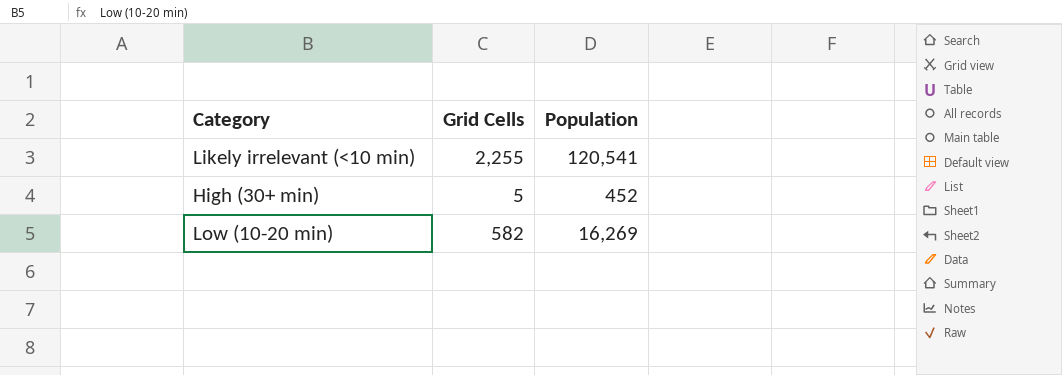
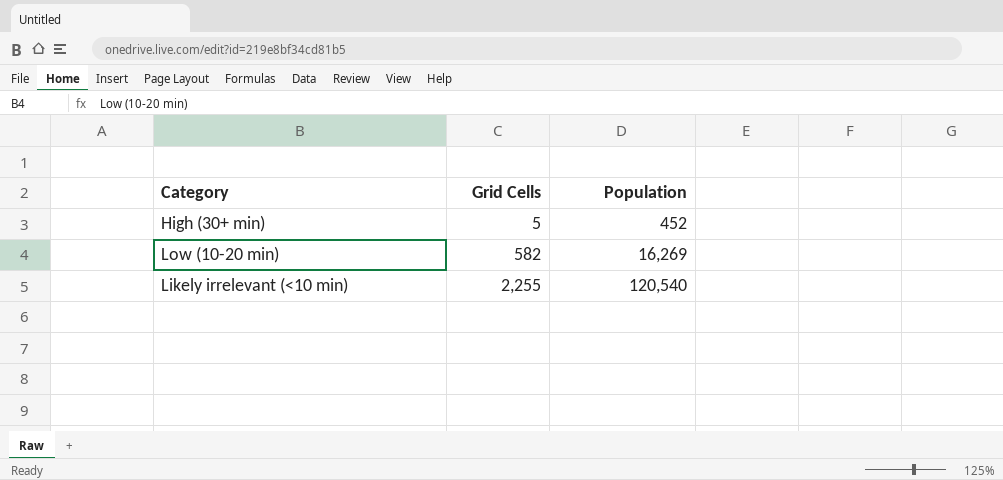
row order: none -> Grid Cells ascending
Likely irrelevant (<10 min) | Population: 120,541 -> 120,540

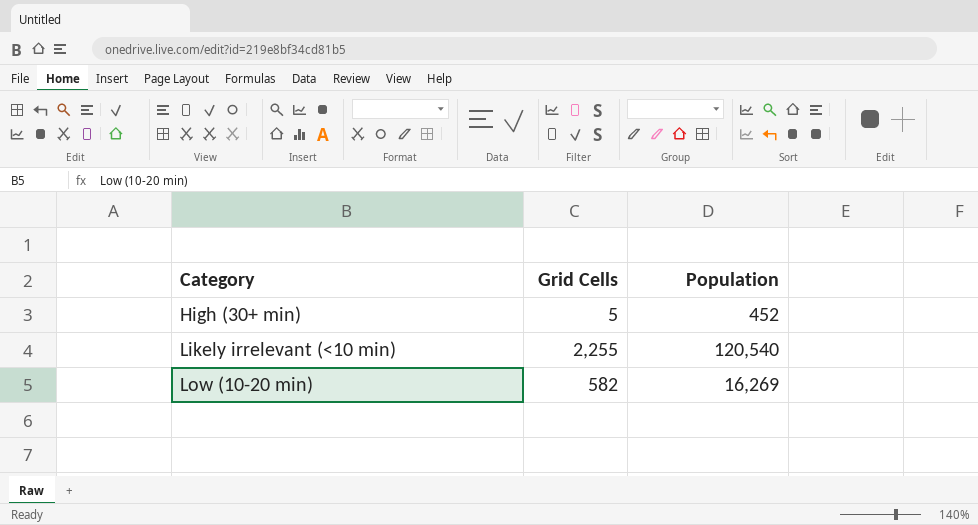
row order: Grid Cells ascending -> Category ascending

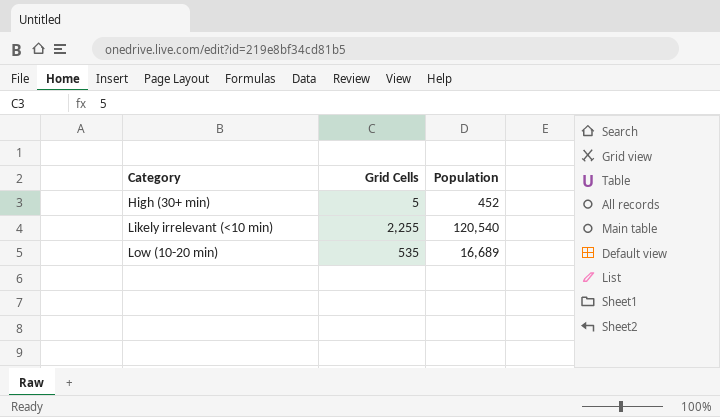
Low (10-20 min) | Grid Cells: 582 -> 535
Low (10-20 min) | Population: 16,269 -> 16,689

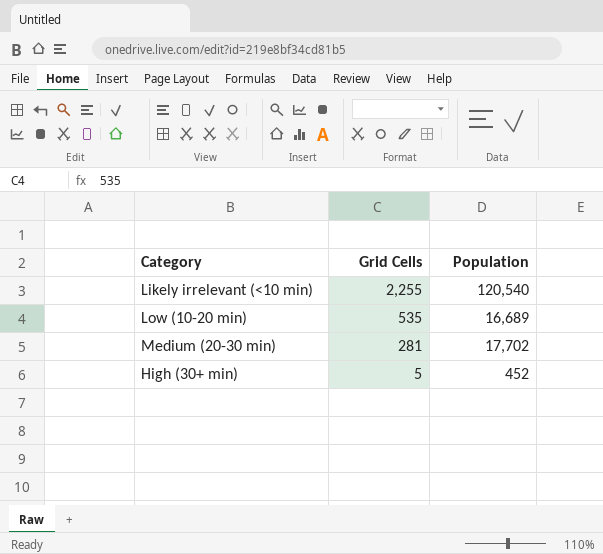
row order: Category ascending -> Grid Cells descending
row Medium (20-30 min): none -> 281 | 17,702

